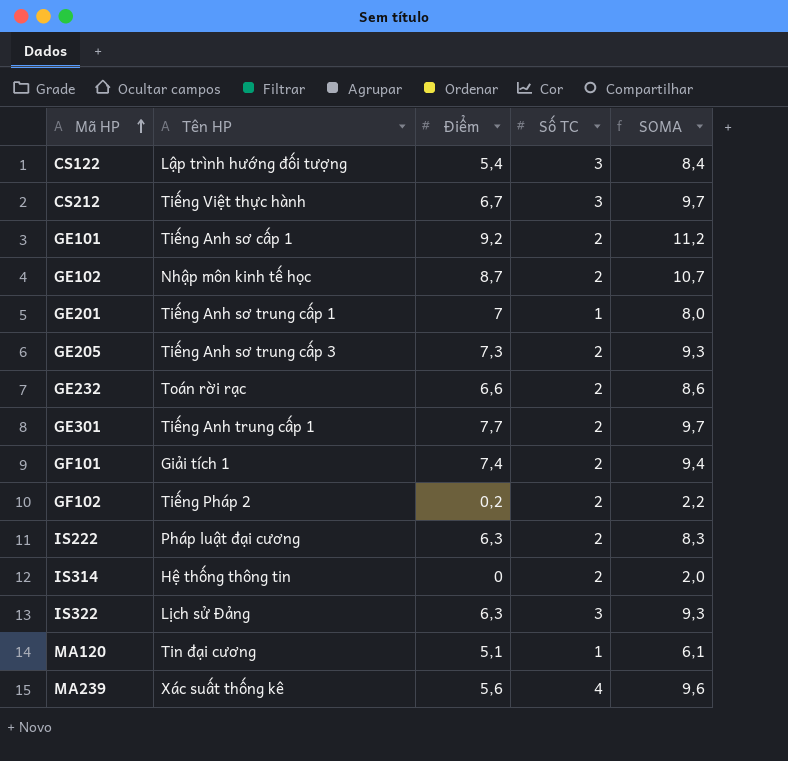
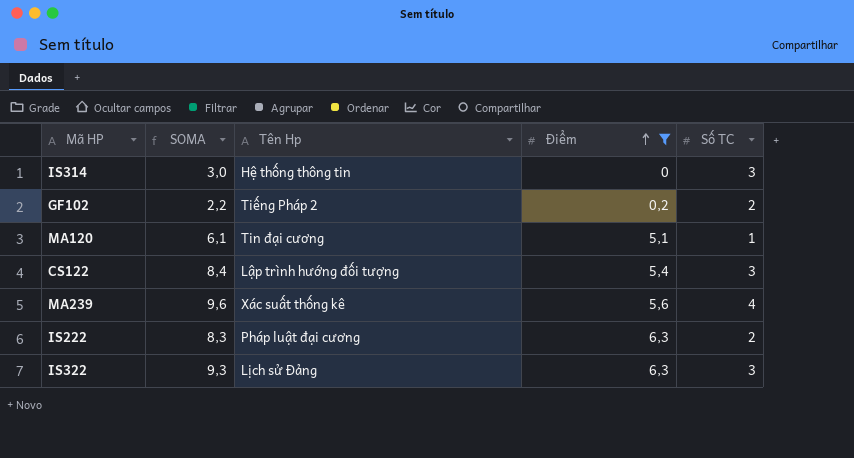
filter: none -> Điểm <= 6,3
row order: Mã HP ascending -> Điểm ascending
column SOMA | position: 5 -> 2
column name: Tên HP -> Tên Hp
IS314 | SOMA: 2,0 -> 3,0
IS314 | Số TC: 2 -> 3

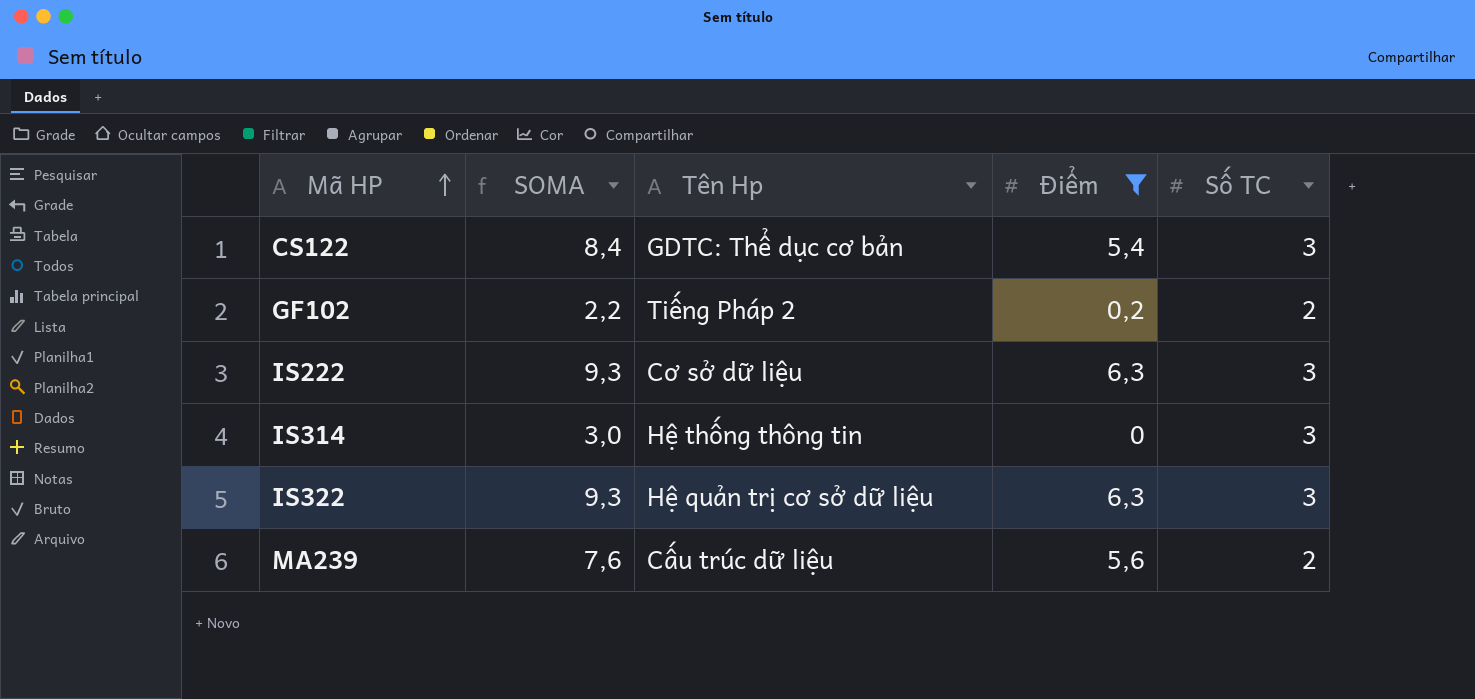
row order: Điểm ascending -> Mã HP ascending
row MA120: 6,1 | Tin đại cương | 5,1 | 1 -> none
CS122 | Tên Hp: Lập trình hướng đối tượng -> GDTC: Thể dục cơ bản
IS222 | SOMA: 8,3 -> 9,3
IS222 | Tên Hp: Pháp luật đại cương -> Cơ sở dữ liệu
IS222 | Số TC: 2 -> 3
IS322 | Tên Hp: Lịch sử Đảng -> Hệ quản trị cơ sở dữ liệu
MA239 | SOMA: 9,6 -> 7,6
MA239 | Tên Hp: Xác suất thống kê -> Cấu trúc dữ liệu
MA239 | Số TC: 4 -> 2

